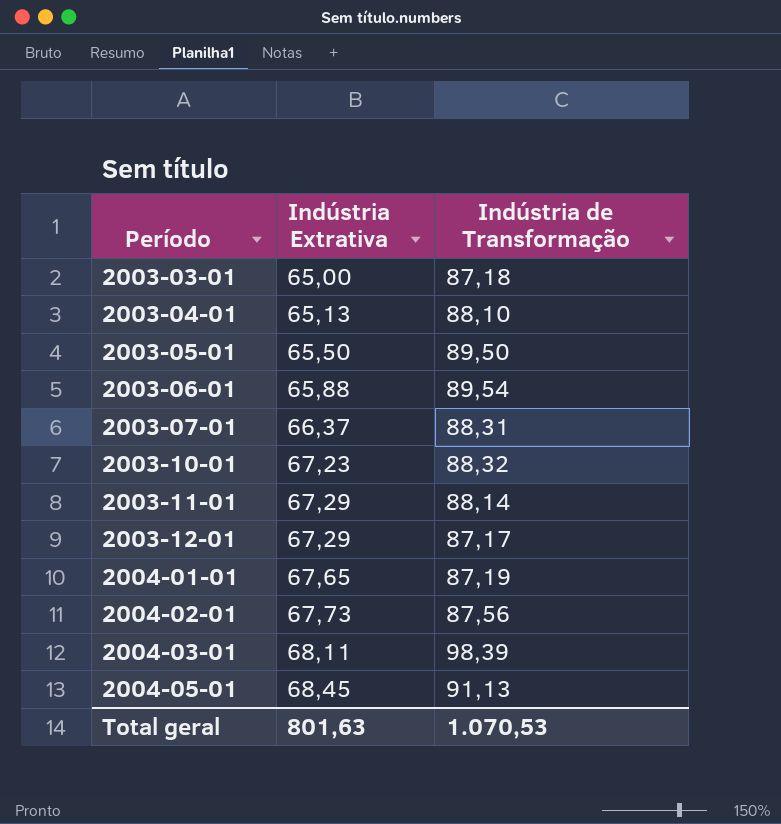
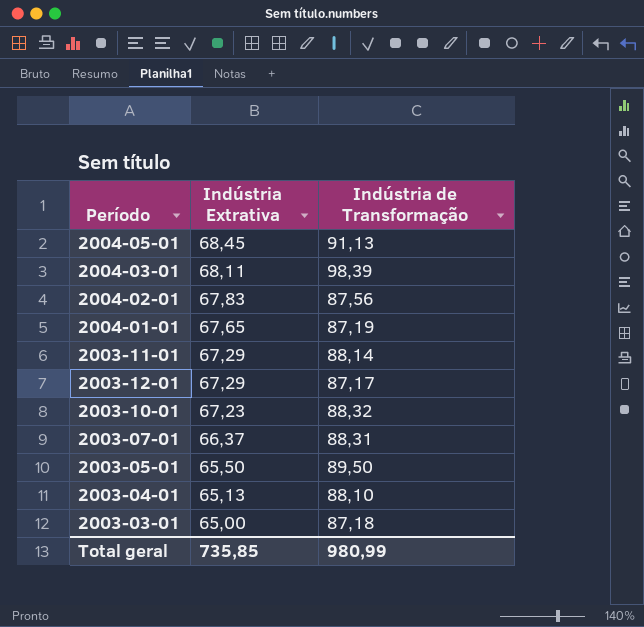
row order: Período ascending -> Indústria Extrativa descending
row 2003-06-01: 65,88 | 89,54 -> none
2004-02-01 | Indústria Extrativa: 67,73 -> 67,83
Total geral | Indústria Extrativa: 801,63 -> 735,85
Total geral | Indústria de Transformação: 1.070,53 -> 980,99

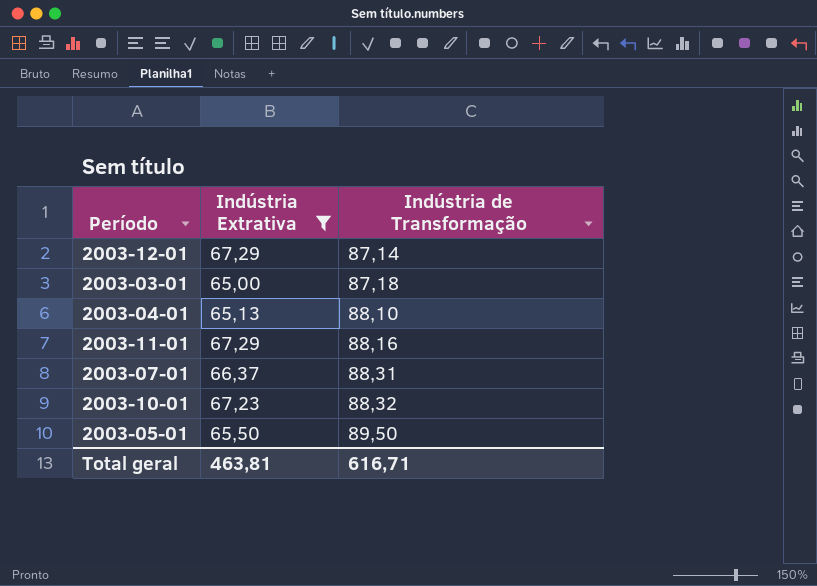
filter: none -> Indústria Extrativa <= 67,29
row order: Indústria Extrativa descending -> Indústria de Transformação ascending
2003-12-01 | Indústria de Transformação: 87,17 -> 87,14
2003-11-01 | Indústria de Transformação: 88,14 -> 88,16
Total geral | Indústria Extrativa: 735,85 -> 463,81
Total geral | Indústria de Transformação: 980,99 -> 616,71

